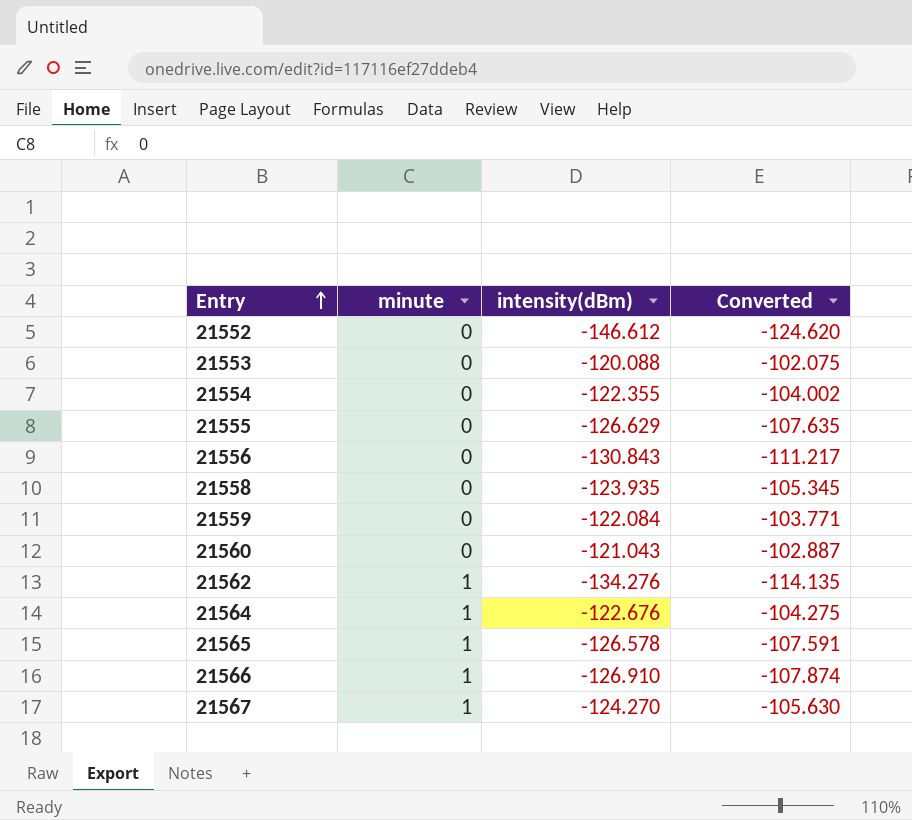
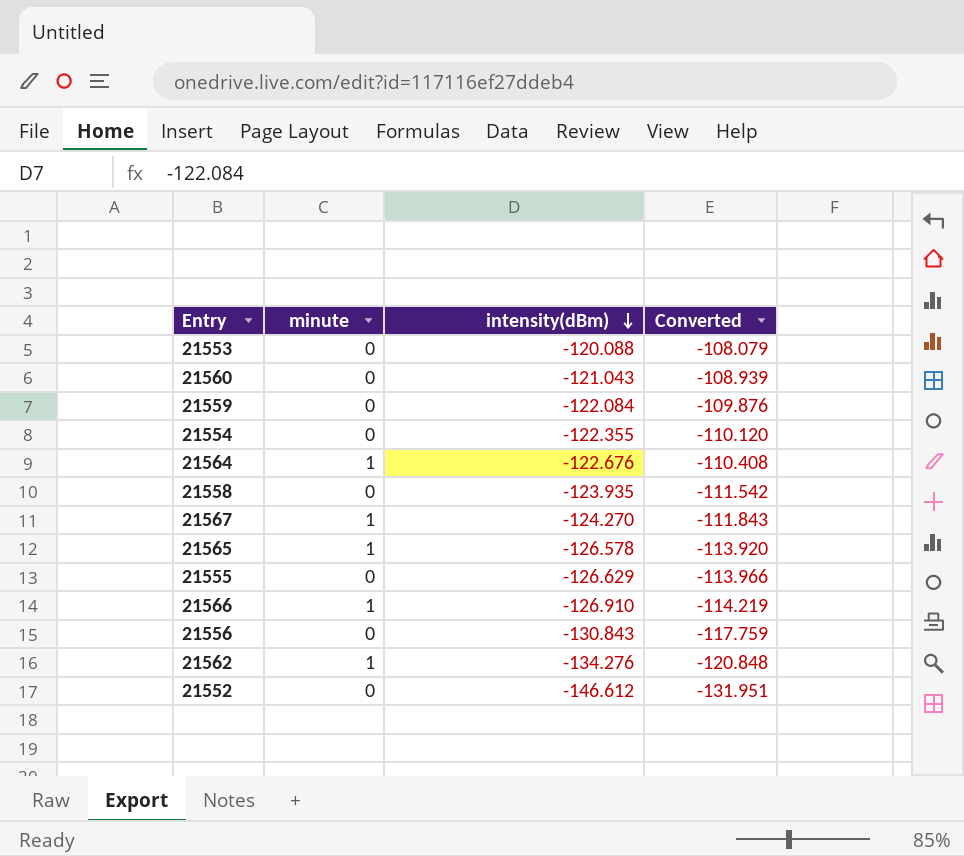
row order: Entry ascending -> intensity(dBm) descending
column Converted | formula: [intensity(dBm)] * 0.85 -> [intensity(dBm)] * 0.9

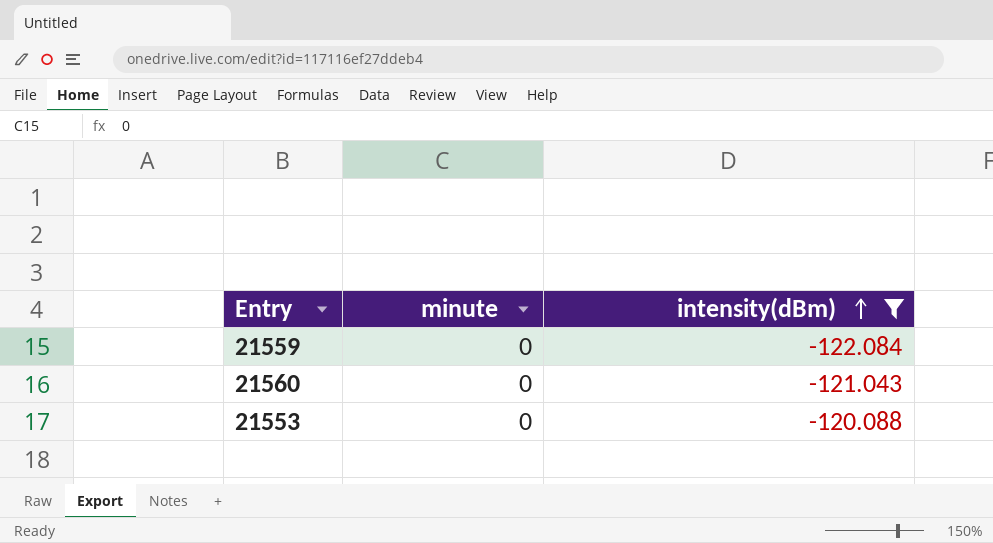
filter: none -> intensity(dBm) >= -122.084
row order: intensity(dBm) descending -> intensity(dBm) ascending
column Converted | formula: [intensity(dBm)] * 0.9 -> none

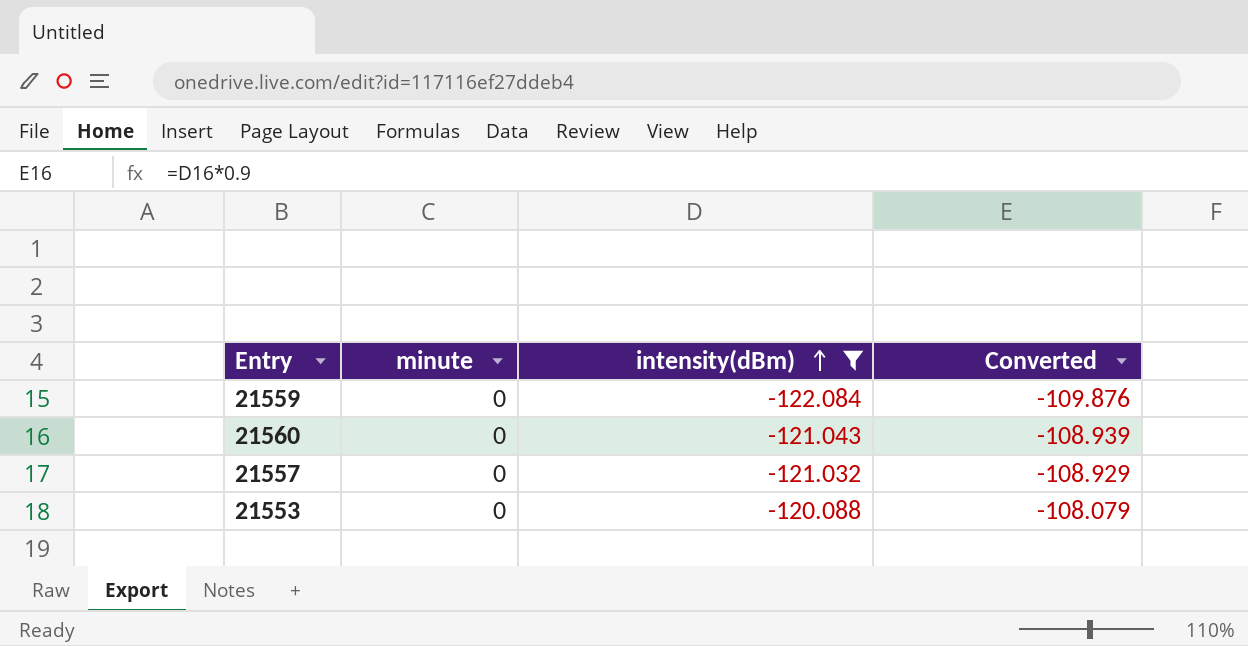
column Converted | formula: none -> [intensity(dBm)] * 0.9
row 21557: none -> 0 | -121.032 | -108.929

